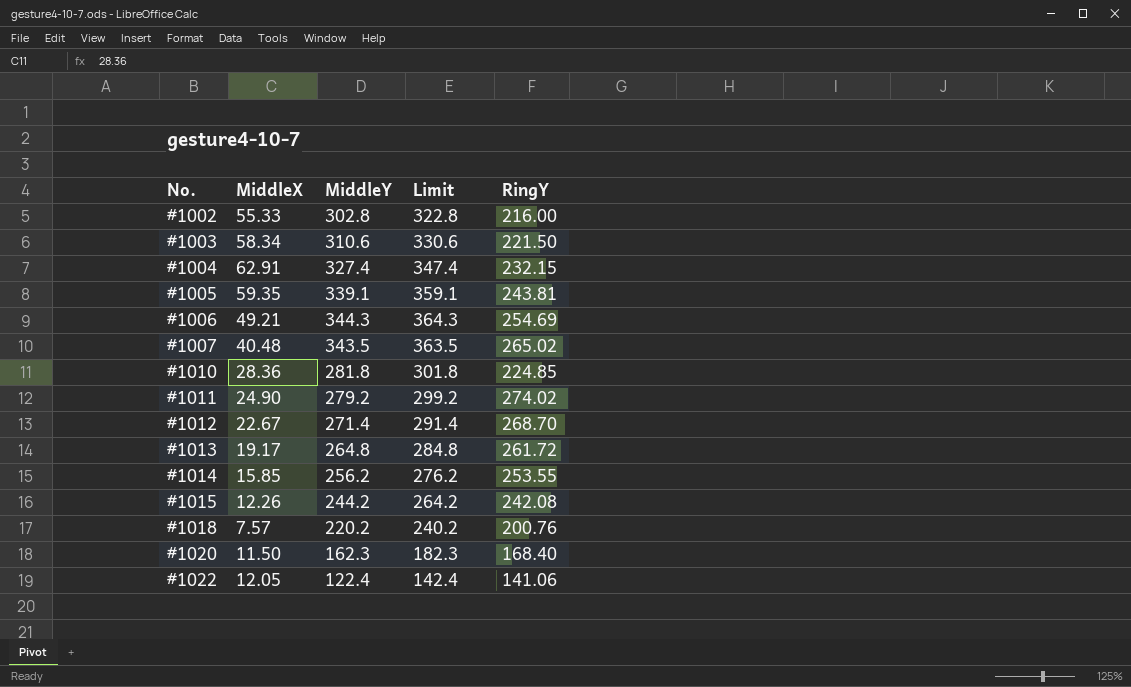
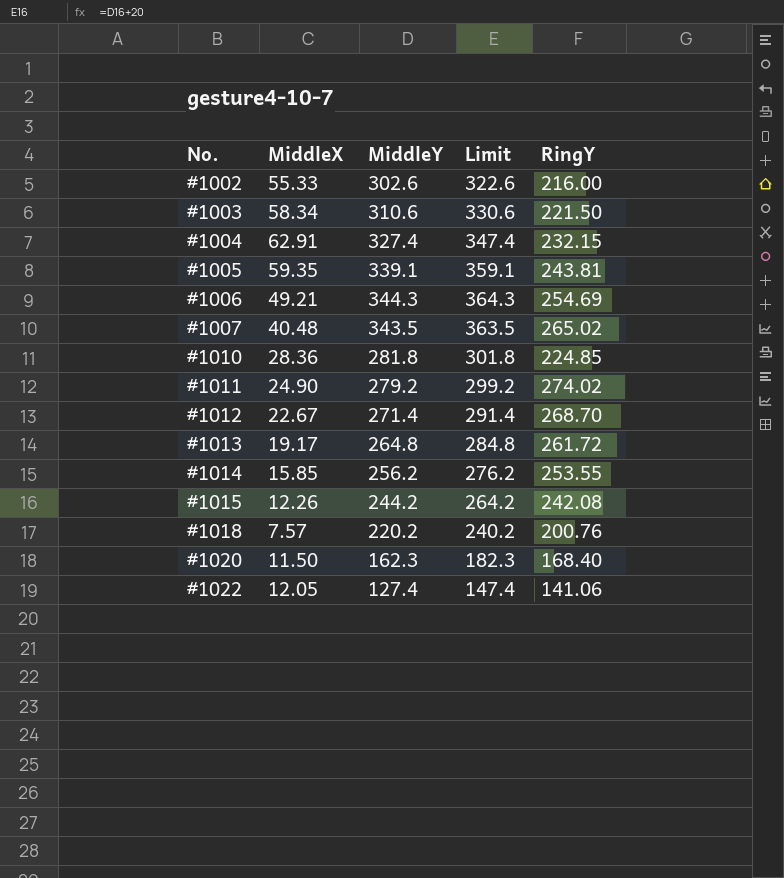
#1002 | MiddleY: 302.8 -> 302.6
#1002 | Limit: 322.8 -> 322.6
#1022 | MiddleY: 122.4 -> 127.4
#1022 | Limit: 142.4 -> 147.4

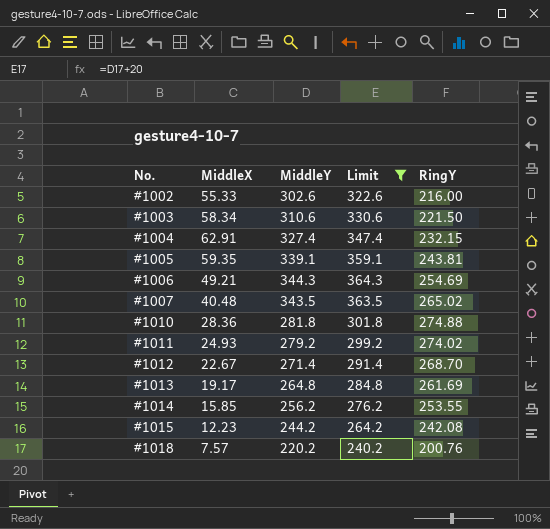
filter: none -> Limit >= 240.2
#1010 | RingY: 224.85 -> 274.88
#1011 | MiddleX: 24.90 -> 24.93
#1013 | RingY: 261.72 -> 261.69
#1015 | MiddleX: 12.26 -> 12.23

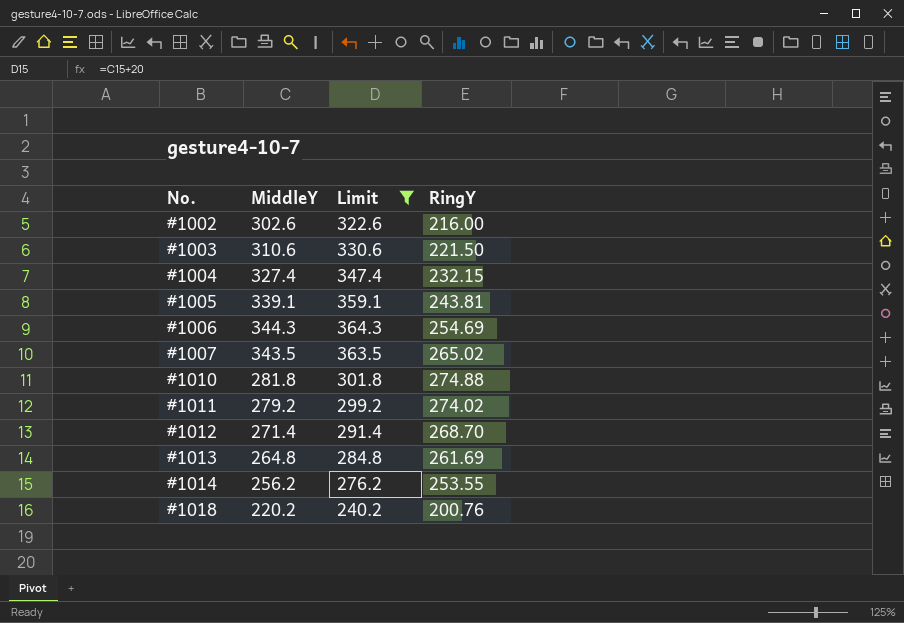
column MiddleX | position: 2 -> none
row #1015: 12.23 | 244.2 | 264.2 | 242.08 -> none

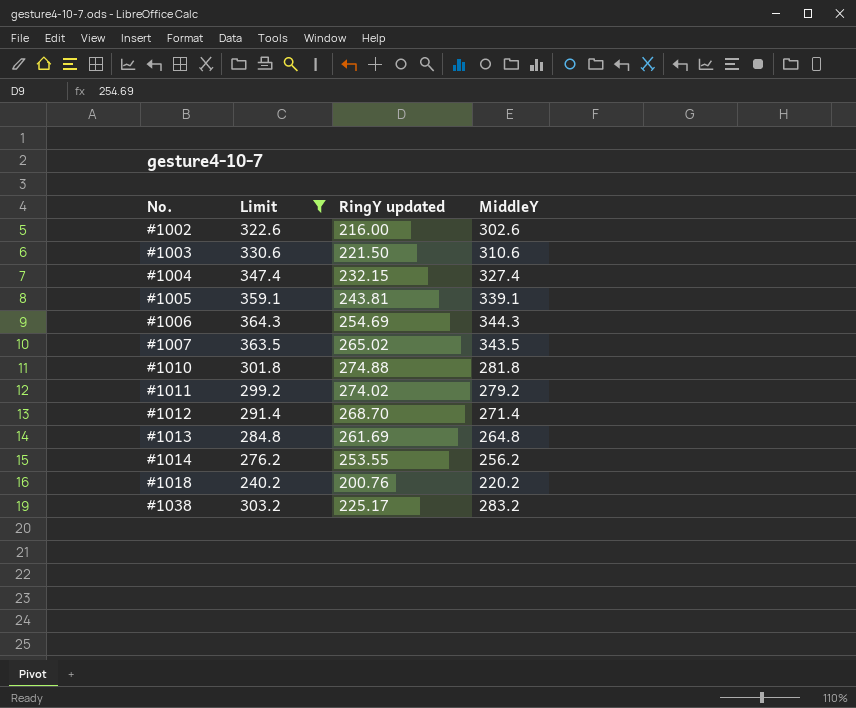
column name: RingY -> RingY updated
column MiddleY | position: 2 -> 4
row #1038: none -> 303.2 | 225.17 | 283.2

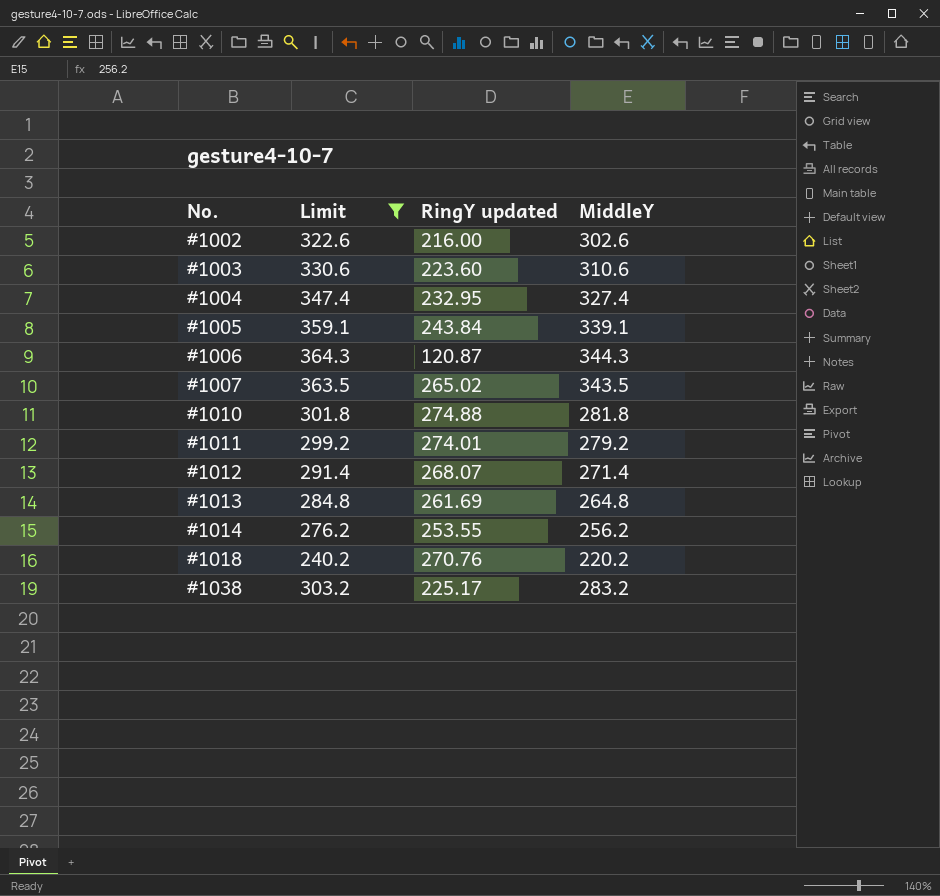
#1003 | RingY updated: 221.50 -> 223.60
#1004 | RingY updated: 232.15 -> 232.95
#1005 | RingY updated: 243.81 -> 243.84
#1006 | RingY updated: 254.69 -> 120.87
#1011 | RingY updated: 274.02 -> 274.01
#1012 | RingY updated: 268.70 -> 268.07
#1018 | RingY updated: 200.76 -> 270.76

